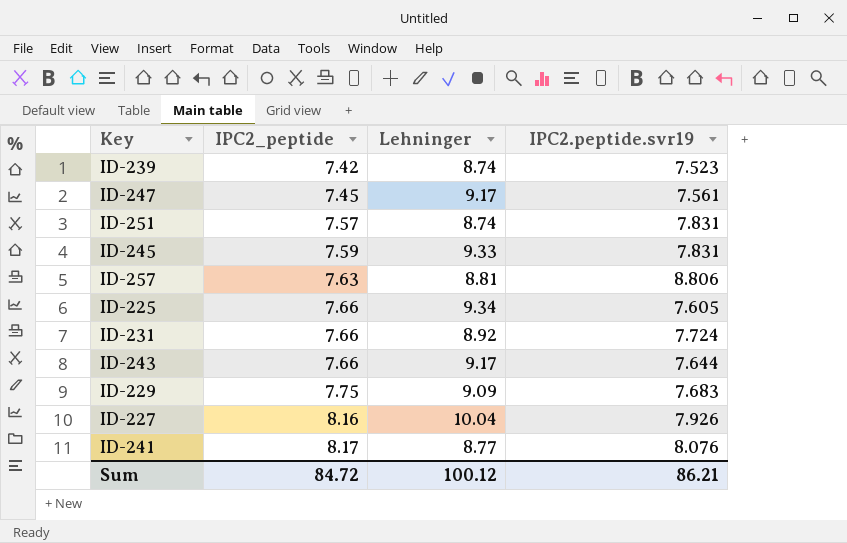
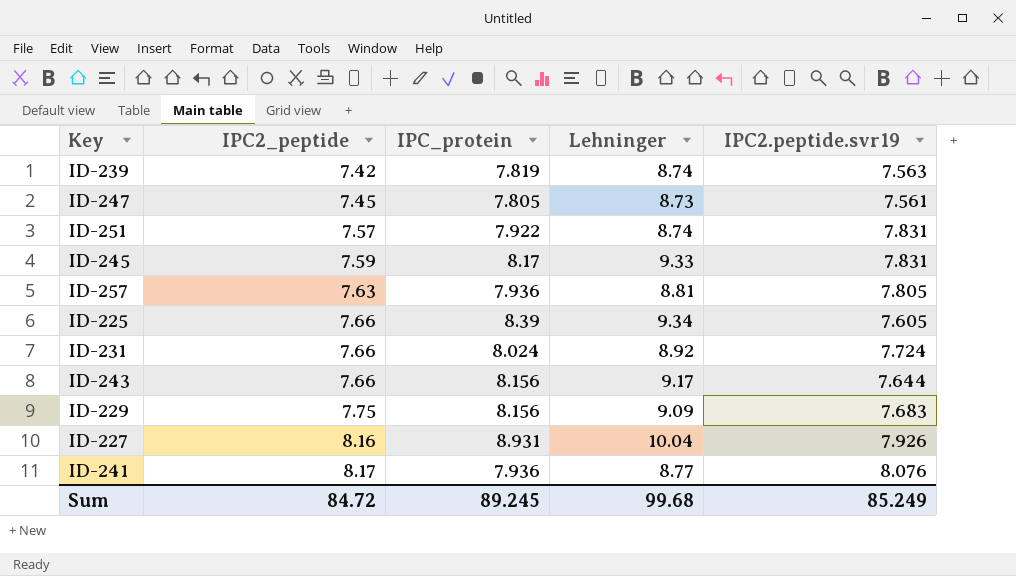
column IPC_protein | position: none -> 3
ID-239 | IPC2.peptide.svr19: 7.523 -> 7.563
ID-247 | Lehninger: 9.17 -> 8.73
ID-257 | IPC2.peptide.svr19: 8.806 -> 7.805
Sum | Lehninger: 100.12 -> 99.68
Sum | IPC2.peptide.svr19: 86.21 -> 85.249

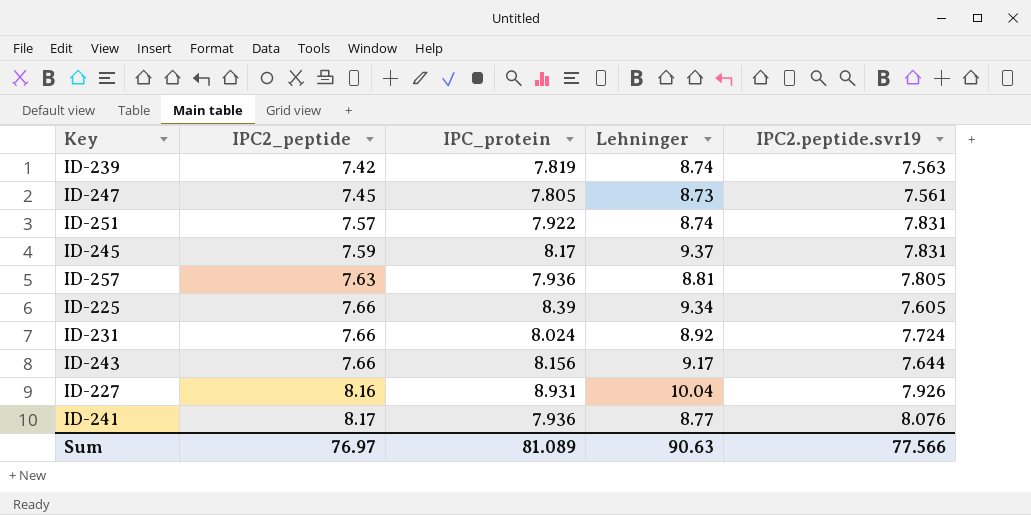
row ID-229: 7.75 | 8.156 | 9.09 | 7.683 -> none
ID-245 | Lehninger: 9.33 -> 9.37
Sum | IPC2_peptide: 84.72 -> 76.97
Sum | IPC_protein: 89.245 -> 81.089
Sum | Lehninger: 99.68 -> 90.63
Sum | IPC2.peptide.svr19: 85.249 -> 77.566

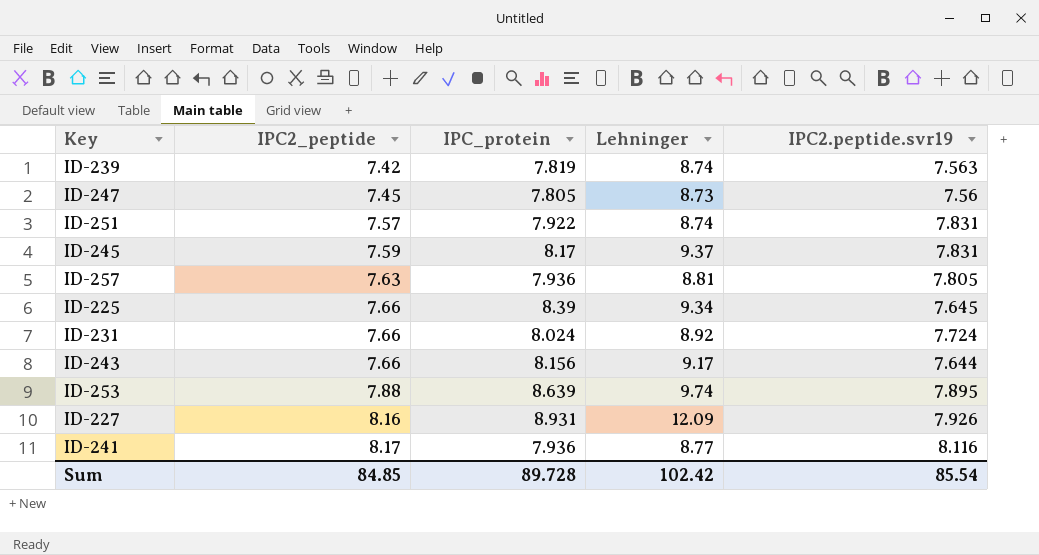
ID-247 | IPC2.peptide.svr19: 7.561 -> 7.56
ID-225 | IPC2.peptide.svr19: 7.605 -> 7.645
row ID-253: none -> 7.88 | 8.639 | 9.74 | 7.895
ID-227 | Lehninger: 10.04 -> 12.09
ID-241 | IPC2.peptide.svr19: 8.076 -> 8.116
Sum | IPC2_peptide: 76.97 -> 84.85
Sum | IPC_protein: 81.089 -> 89.728
Sum | Lehninger: 90.63 -> 102.42
Sum | IPC2.peptide.svr19: 77.566 -> 85.54

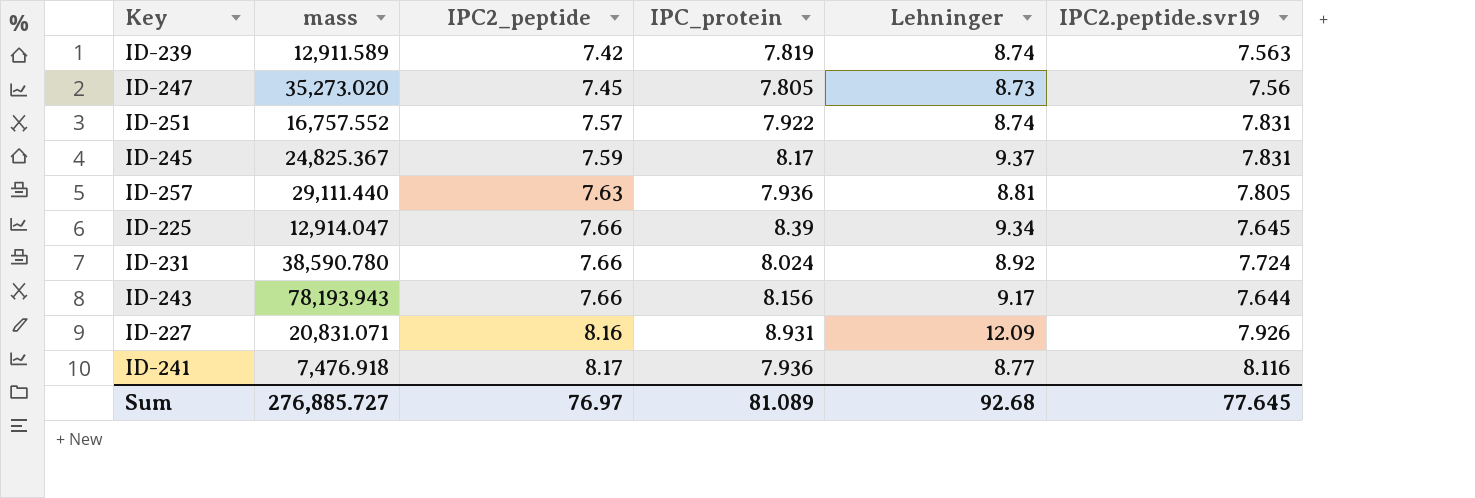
column mass | position: none -> 2
row ID-253: 7.88 | 8.639 | 9.74 | 7.895 -> none
Sum | IPC2_peptide: 84.85 -> 76.97
Sum | IPC_protein: 89.728 -> 81.089
Sum | Lehninger: 102.42 -> 92.68
Sum | IPC2.peptide.svr19: 85.54 -> 77.645

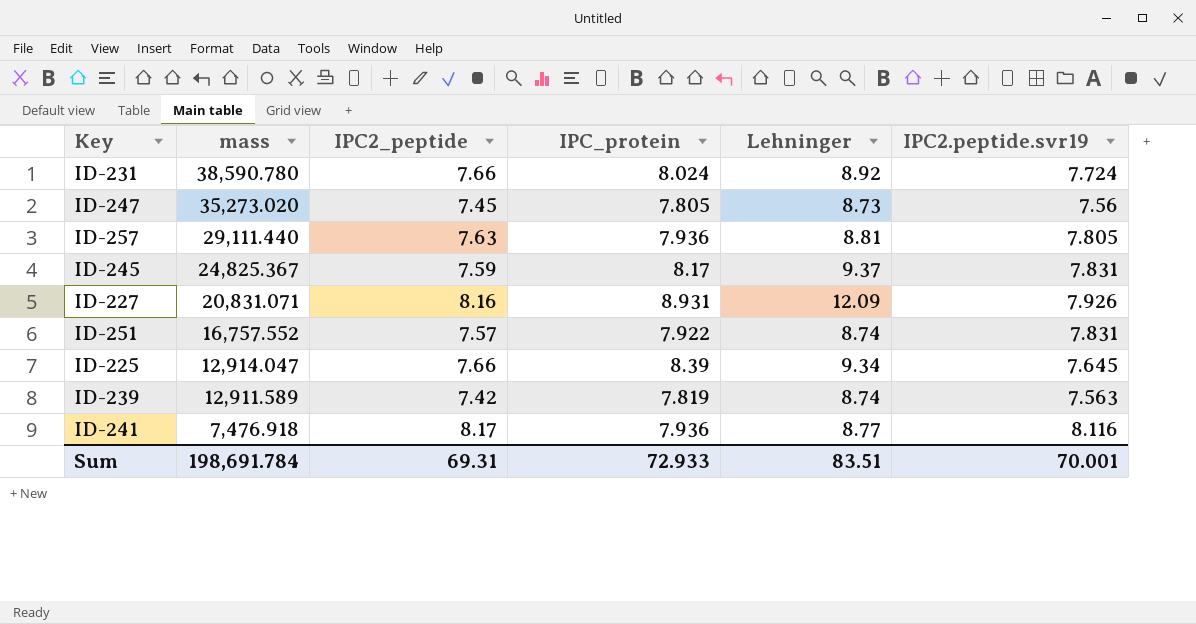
row order: IPC2_peptide ascending -> mass descending
row ID-243: 78,193.943 | 7.66 | 8.156 | 9.17 | 7.644 -> none
Sum | mass: 276,885.727 -> 198,691.784
Sum | IPC2_peptide: 76.97 -> 69.31
Sum | IPC_protein: 81.089 -> 72.933
Sum | Lehninger: 92.68 -> 83.51
Sum | IPC2.peptide.svr19: 77.645 -> 70.001

